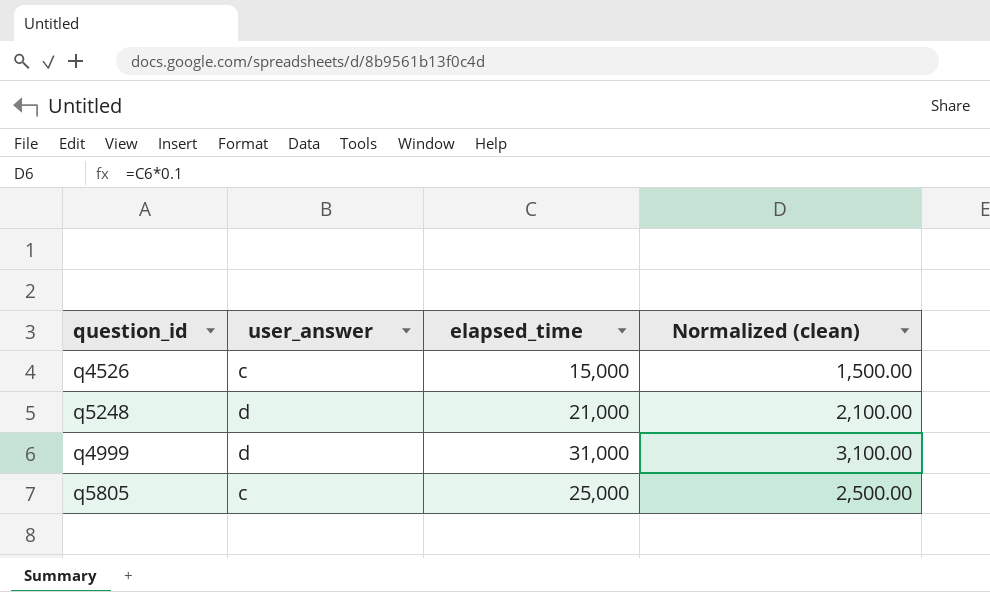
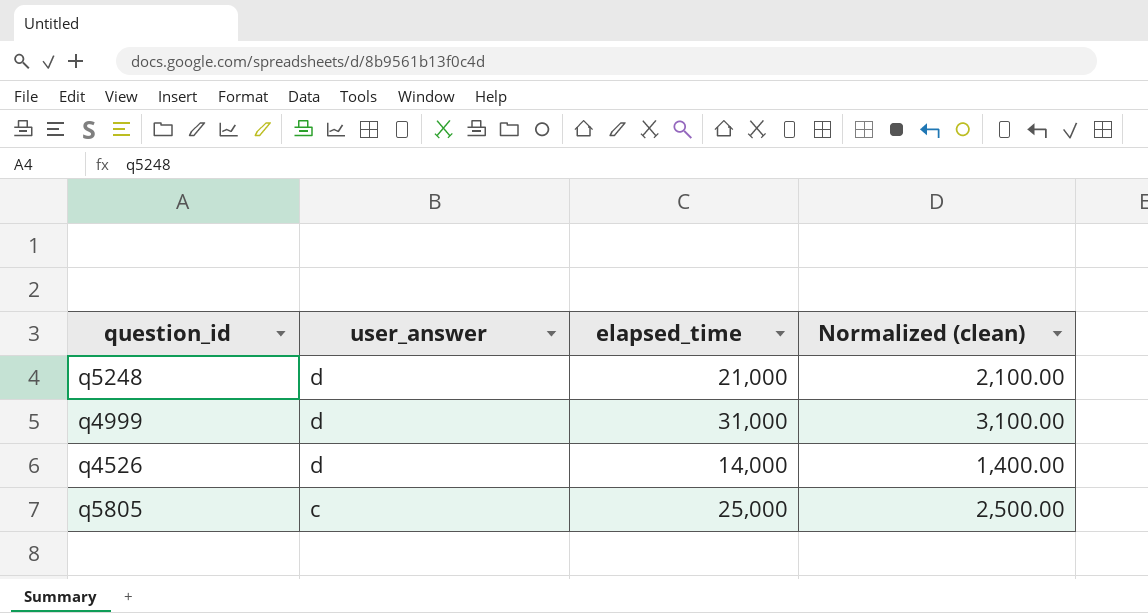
row order: none -> user_answer descending
q4526 | user_answer: c -> d
q4526 | elapsed_time: 15,000 -> 14,000
q4526 | Normalized (clean): 1,500.00 -> 1,400.00

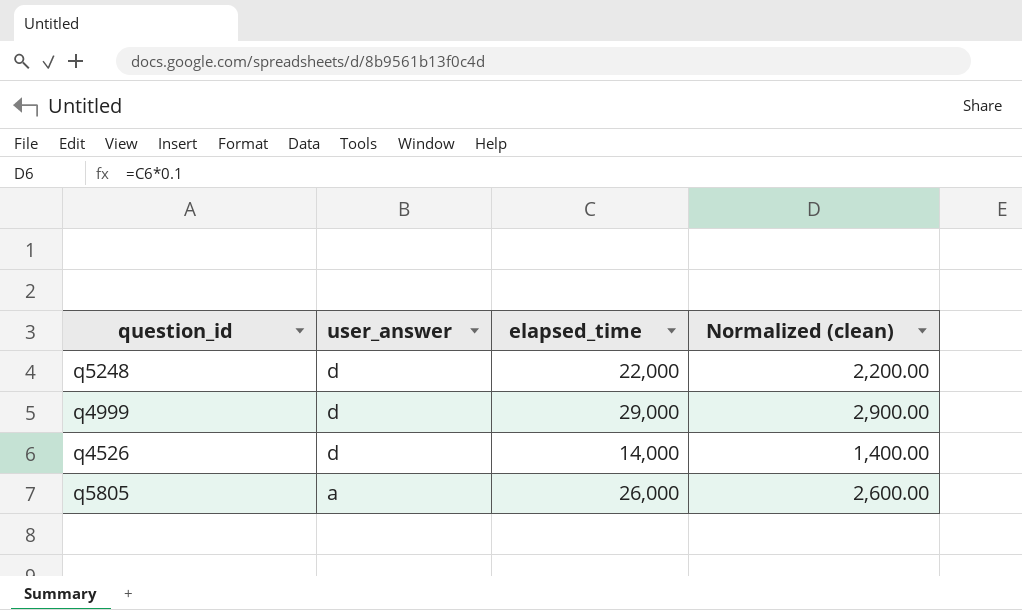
q5248 | elapsed_time: 21,000 -> 22,000
q5248 | Normalized (clean): 2,100.00 -> 2,200.00
q4999 | elapsed_time: 31,000 -> 29,000
q4999 | Normalized (clean): 3,100.00 -> 2,900.00
q5805 | user_answer: c -> a
q5805 | elapsed_time: 25,000 -> 26,000
q5805 | Normalized (clean): 2,500.00 -> 2,600.00

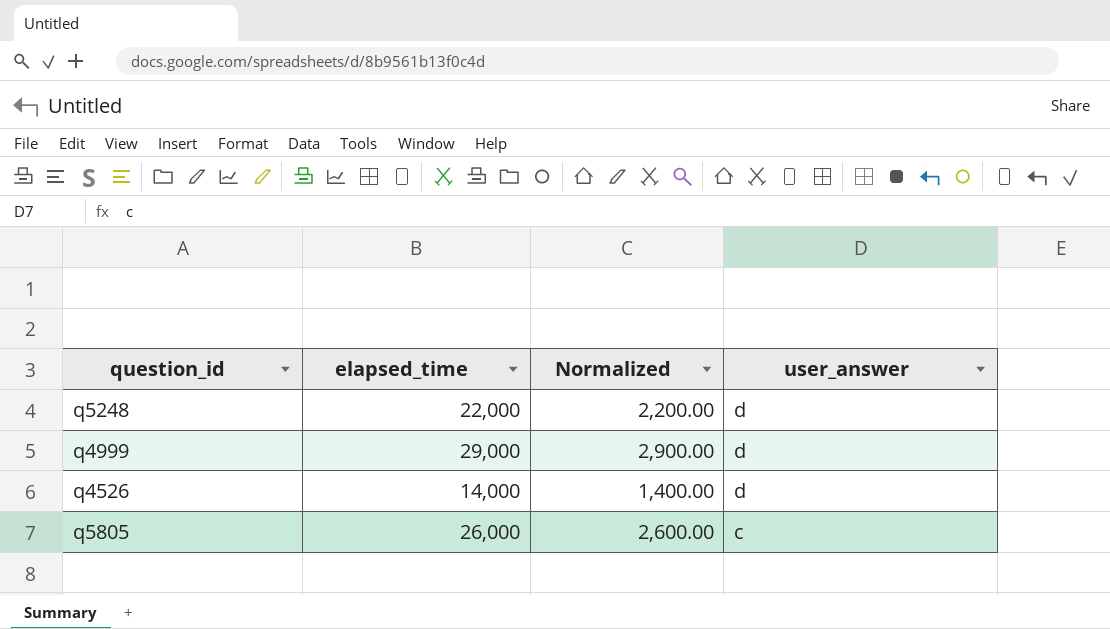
column name: Normalized (clean) -> Normalized
column user_answer | position: 2 -> 4
q5805 | user_answer: a -> c

